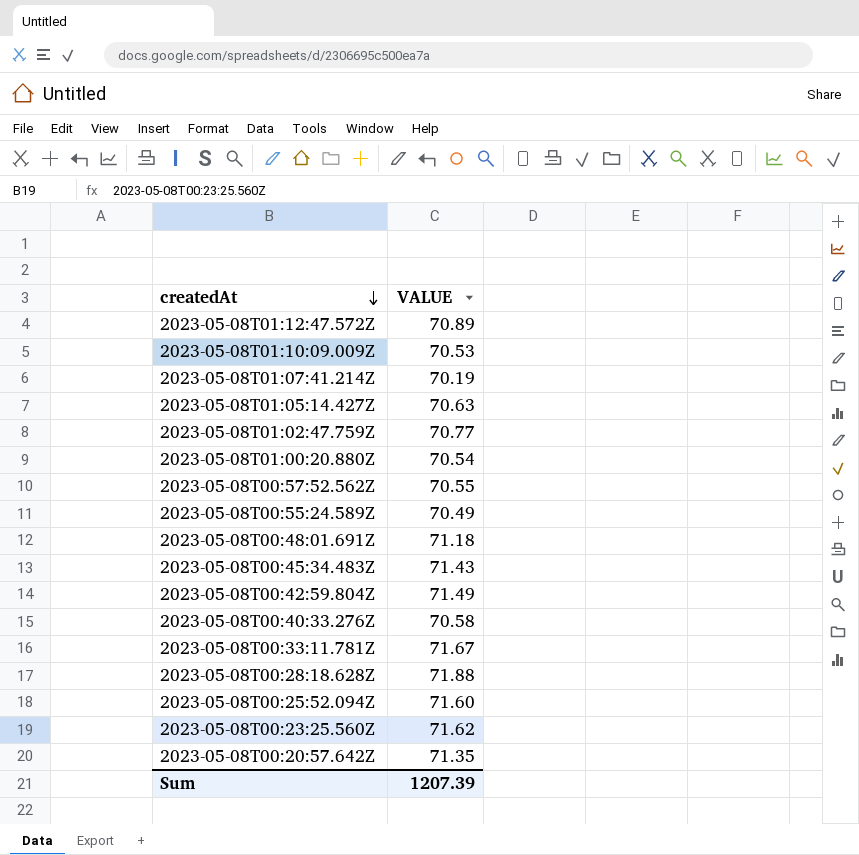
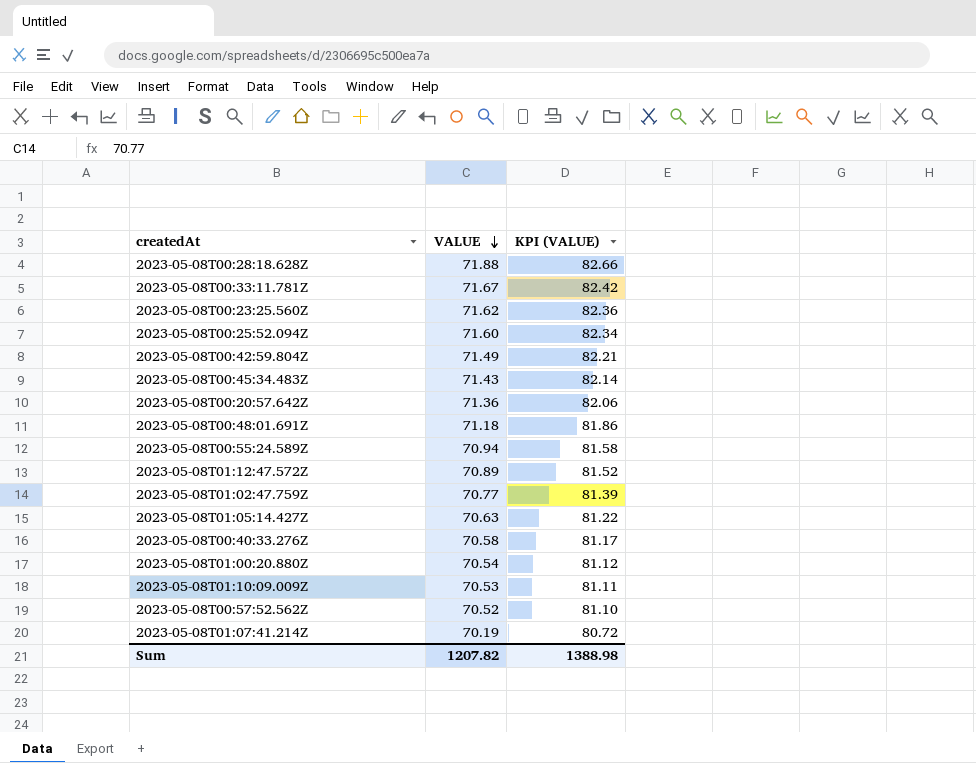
row order: createdAt descending -> VALUE descending
column KPI (VALUE) | formula: none -> [VALUE] * 1.15
2023-05-08T00:20:57.642Z | VALUE: 71.35 -> 71.36
2023-05-08T00:55:24.589Z | VALUE: 70.49 -> 70.94
2023-05-08T00:57:52.562Z | VALUE: 70.55 -> 70.52
Sum | VALUE: 1207.39 -> 1207.82

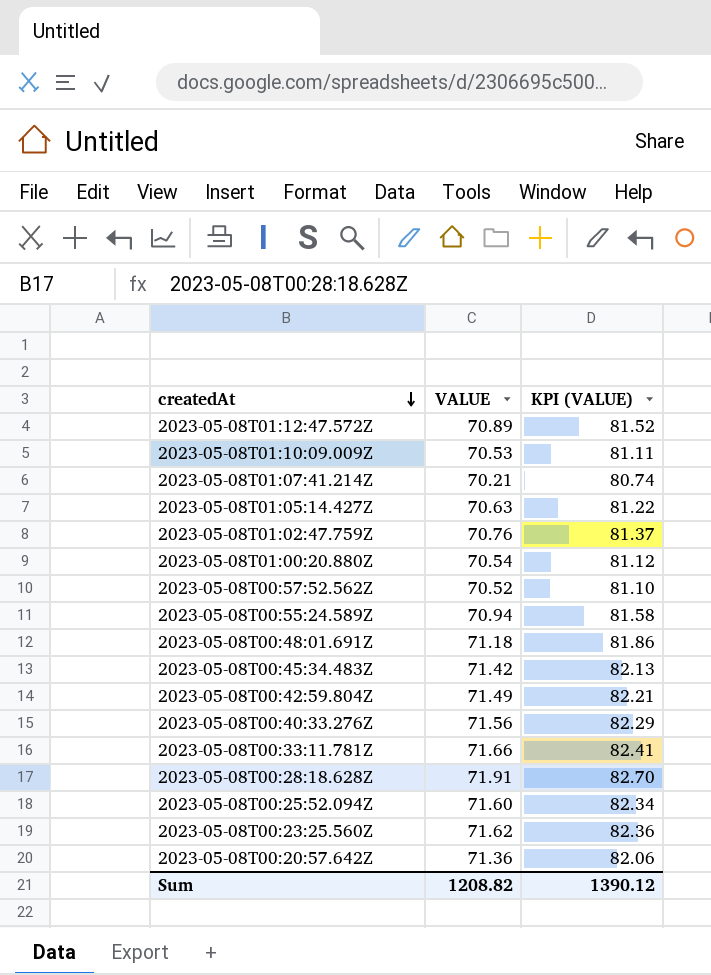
row order: VALUE descending -> createdAt descending
2023-05-08T01:07:41.214Z | VALUE: 70.19 -> 70.21
2023-05-08T01:07:41.214Z | KPI (VALUE): 80.72 -> 80.74
2023-05-08T01:02:47.759Z | VALUE: 70.77 -> 70.76
2023-05-08T01:02:47.759Z | KPI (VALUE): 81.39 -> 81.37
2023-05-08T00:45:34.483Z | VALUE: 71.43 -> 71.42
2023-05-08T00:45:34.483Z | KPI (VALUE): 82.14 -> 82.13
2023-05-08T00:40:33.276Z | VALUE: 70.58 -> 71.56
2023-05-08T00:40:33.276Z | KPI (VALUE): 81.17 -> 82.29
2023-05-08T00:33:11.781Z | VALUE: 71.67 -> 71.66
2023-05-08T00:33:11.781Z | KPI (VALUE): 82.42 -> 82.41
2023-05-08T00:28:18.628Z | VALUE: 71.88 -> 71.91
2023-05-08T00:28:18.628Z | KPI (VALUE): 82.66 -> 82.70
Sum | VALUE: 1207.82 -> 1208.82
Sum | KPI (VALUE): 1388.98 -> 1390.12

